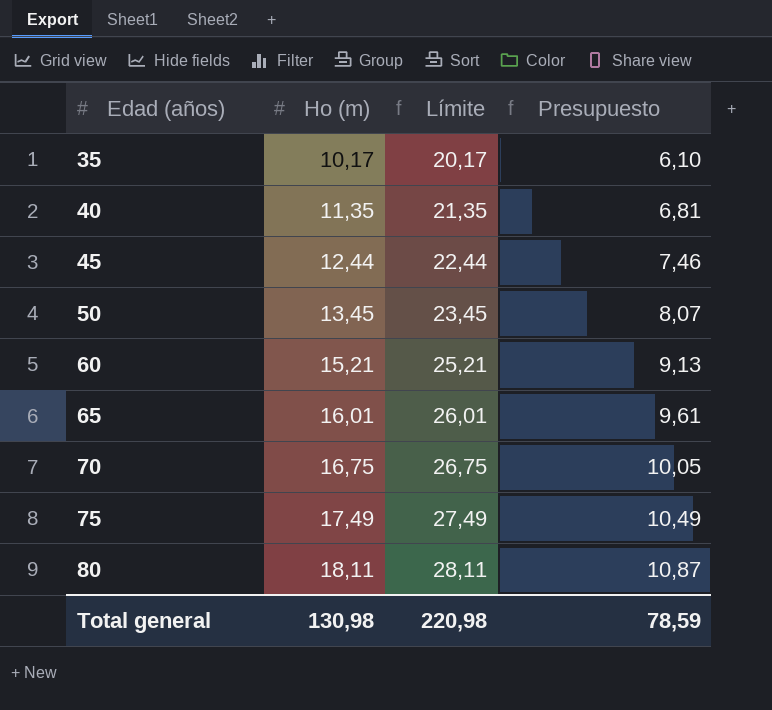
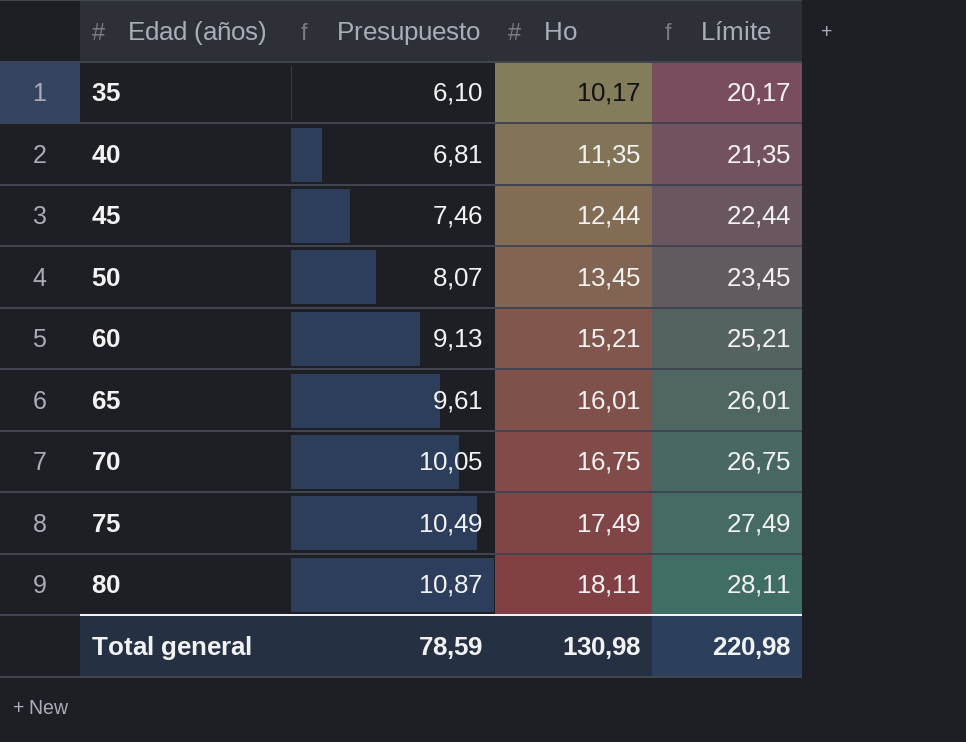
column Presupuesto | position: 4 -> 2
column name: Ho (m) -> Ho

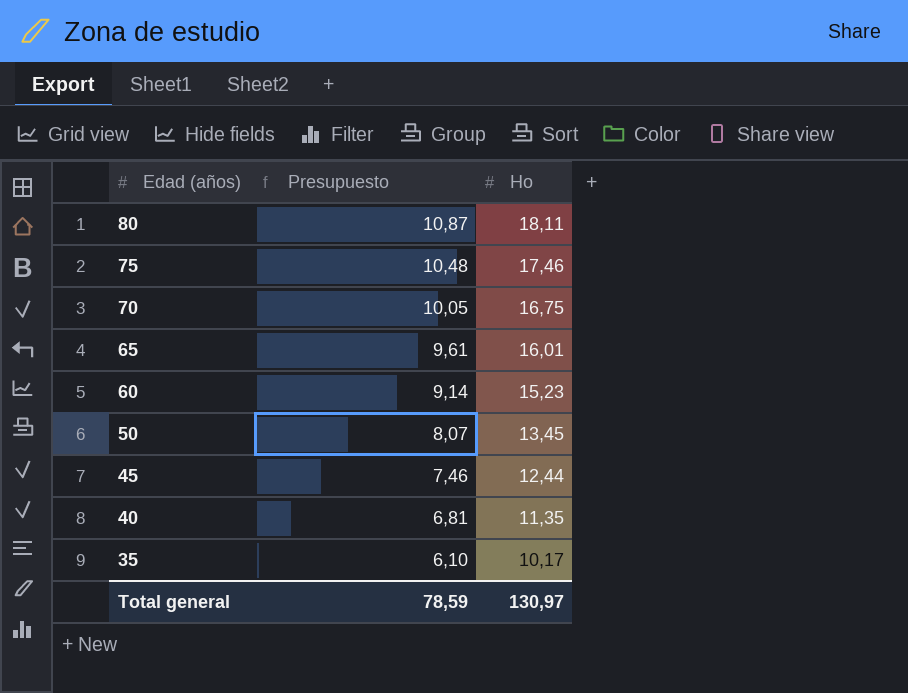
row order: Edad (años) ascending -> Edad (años) descending
column Límite | formula: [Ho] + 10 -> none
75 | Presupuesto: 10,49 -> 10,48
75 | Ho: 17,49 -> 17,46
60 | Presupuesto: 9,13 -> 9,14
60 | Ho: 15,21 -> 15,23
Total general | Ho: 130,98 -> 130,97

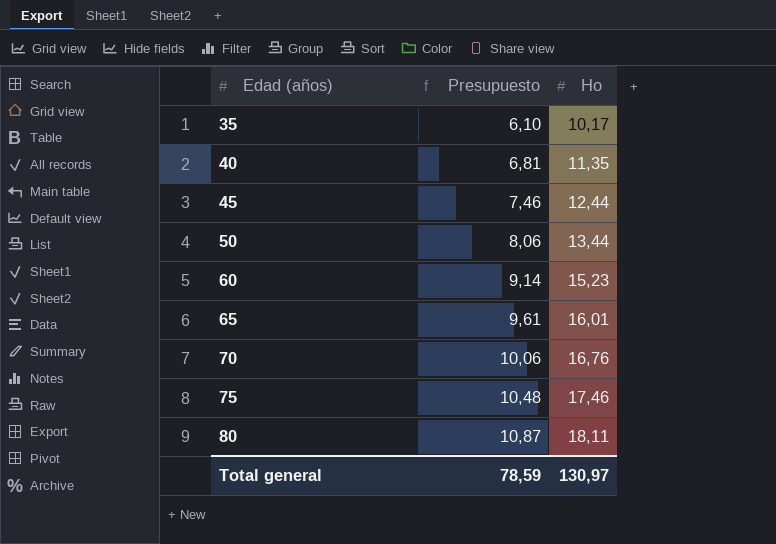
row order: Edad (años) descending -> Edad (años) ascending
50 | Presupuesto: 8,07 -> 8,06
50 | Ho: 13,45 -> 13,44
70 | Presupuesto: 10,05 -> 10,06
70 | Ho: 16,75 -> 16,76

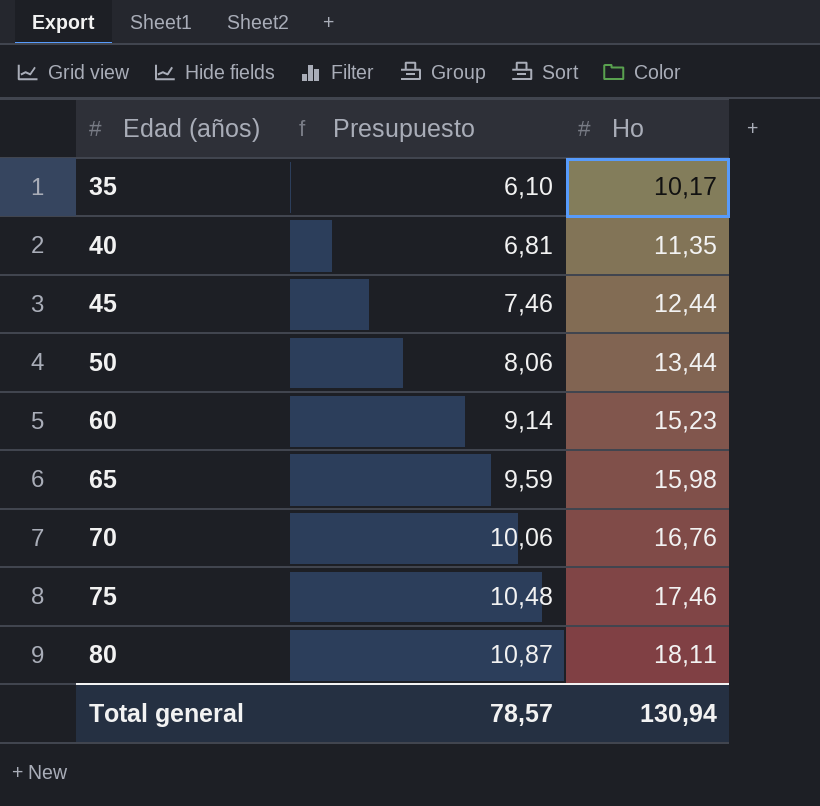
65 | Presupuesto: 9,61 -> 9,59
65 | Ho: 16,01 -> 15,98
Total general | Presupuesto: 78,59 -> 78,57
Total general | Ho: 130,97 -> 130,94

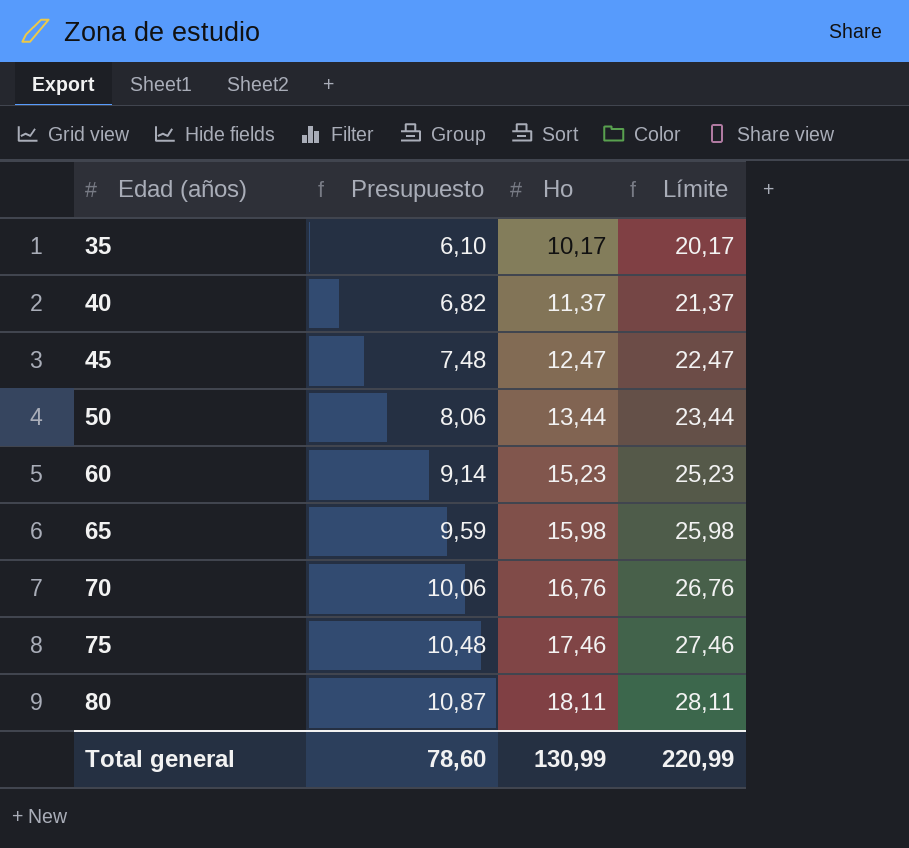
column Límite | formula: none -> [Ho] + 10
40 | Presupuesto: 6,81 -> 6,82
40 | Ho: 11,35 -> 11,37
45 | Presupuesto: 7,46 -> 7,48
45 | Ho: 12,44 -> 12,47
Total general | Presupuesto: 78,57 -> 78,60
Total general | Ho: 130,94 -> 130,99

